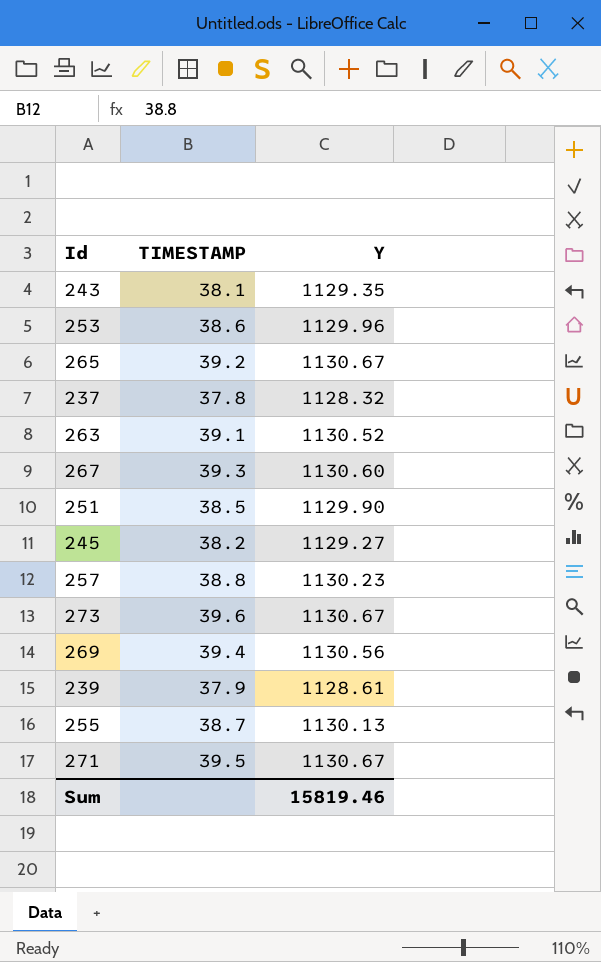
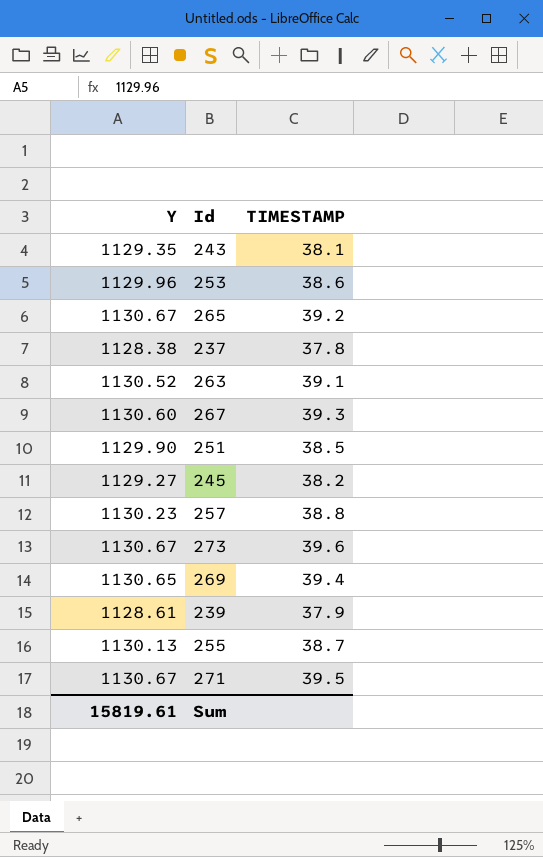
column Y | position: 3 -> 1
237 | Y: 1128.32 -> 1128.38
269 | Y: 1130.56 -> 1130.65
Sum | Y: 15819.46 -> 15819.61

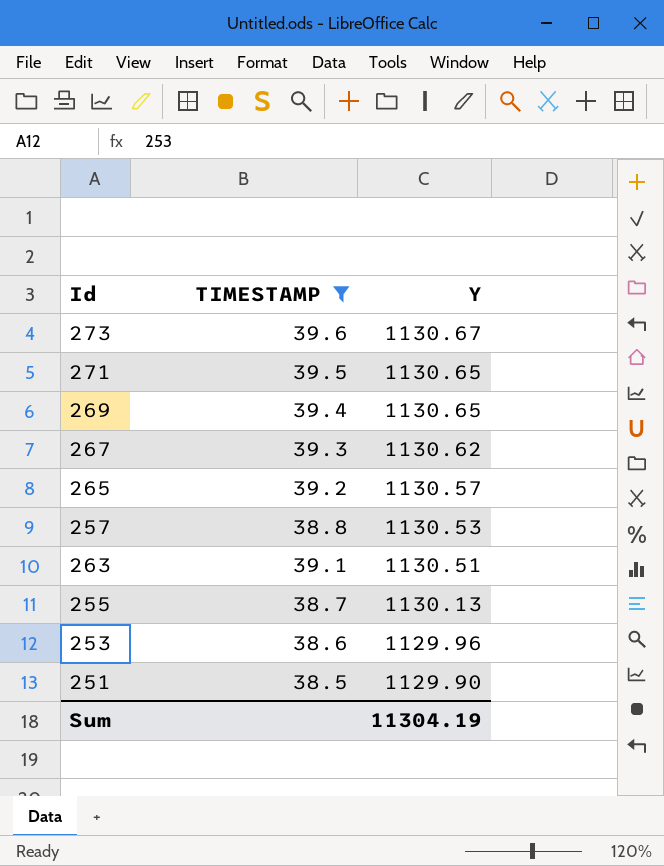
filter: none -> TIMESTAMP >= 38.5
row order: none -> Y descending
column Y | position: 1 -> 3
271 | Y: 1130.67 -> 1130.65
267 | Y: 1130.60 -> 1130.62
265 | Y: 1130.67 -> 1130.57
257 | Y: 1130.23 -> 1130.53
263 | Y: 1130.52 -> 1130.51
Sum | Y: 15819.61 -> 11304.19

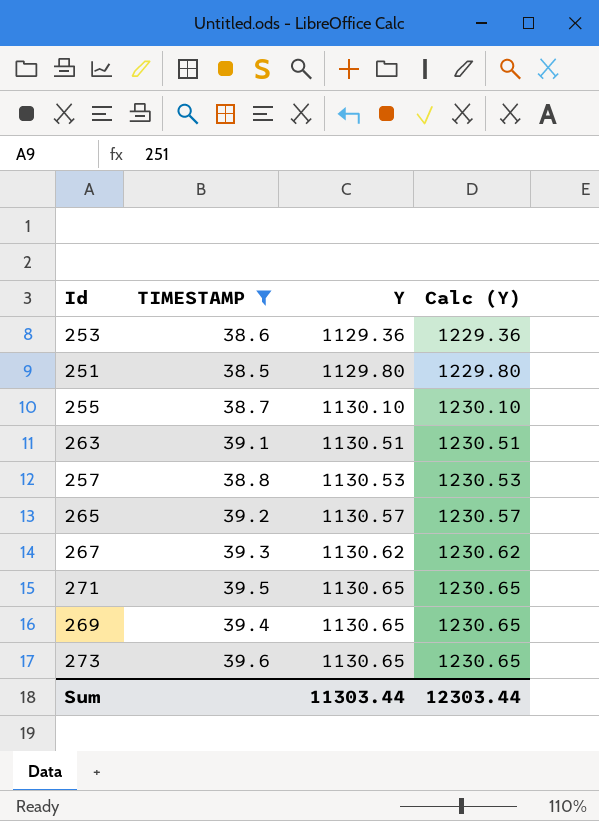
row order: Y descending -> Y ascending
column Calc (Y) | formula: none -> [Y] + 100
253 | Y: 1129.96 -> 1129.36
251 | Y: 1129.90 -> 1129.80
255 | Y: 1130.13 -> 1130.10
273 | Y: 1130.67 -> 1130.65
Sum | Y: 11304.19 -> 11303.44

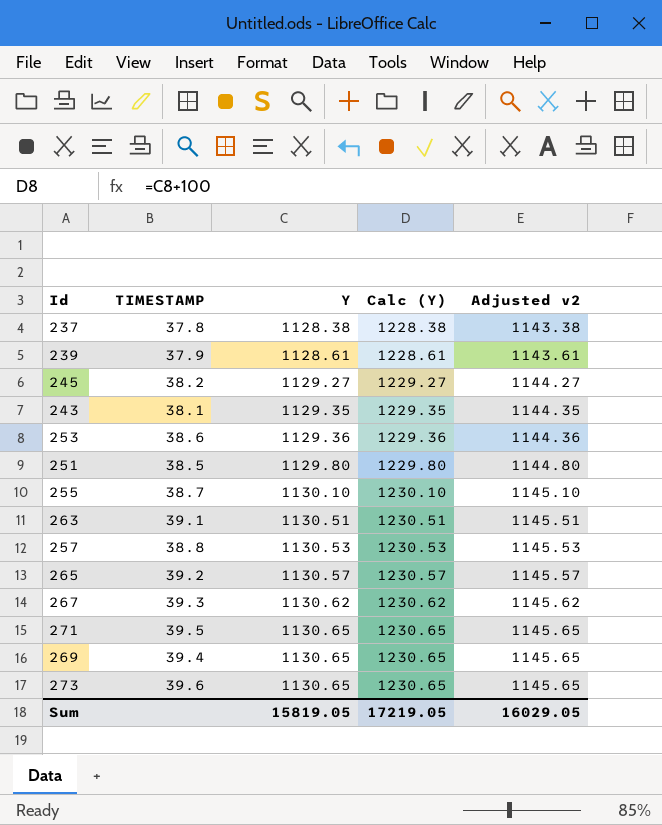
filter: TIMESTAMP >= 38.5 -> none
column Adjusted v2 | formula: none -> [Y] + 15
Sum | Y: 11303.44 -> 15819.05
Sum | Calc (Y): 12303.44 -> 17219.05

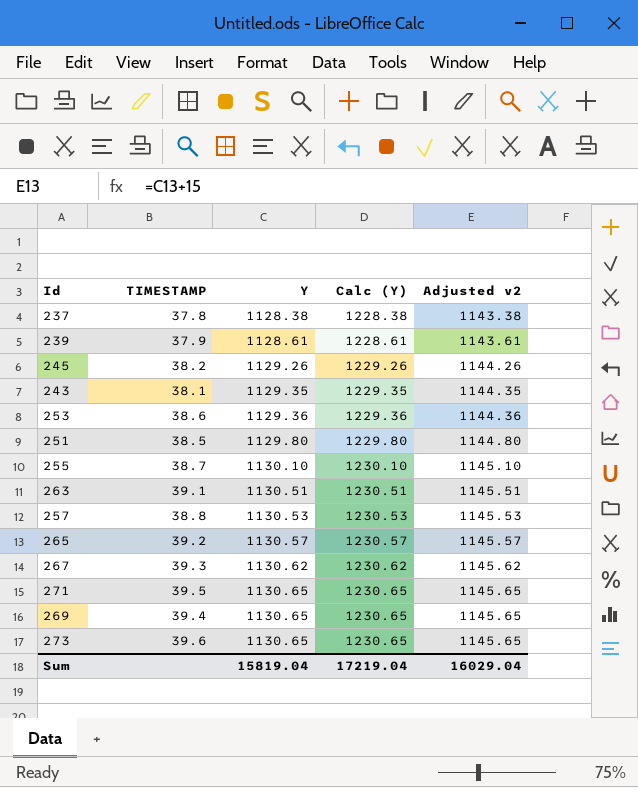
245 | Y: 1129.27 -> 1129.26
245 | Calc (Y): 1229.27 -> 1229.26
245 | Adjusted v2: 1144.27 -> 1144.26
Sum | Y: 15819.05 -> 15819.04
Sum | Calc (Y): 17219.05 -> 17219.04
Sum | Adjusted v2: 16029.05 -> 16029.04

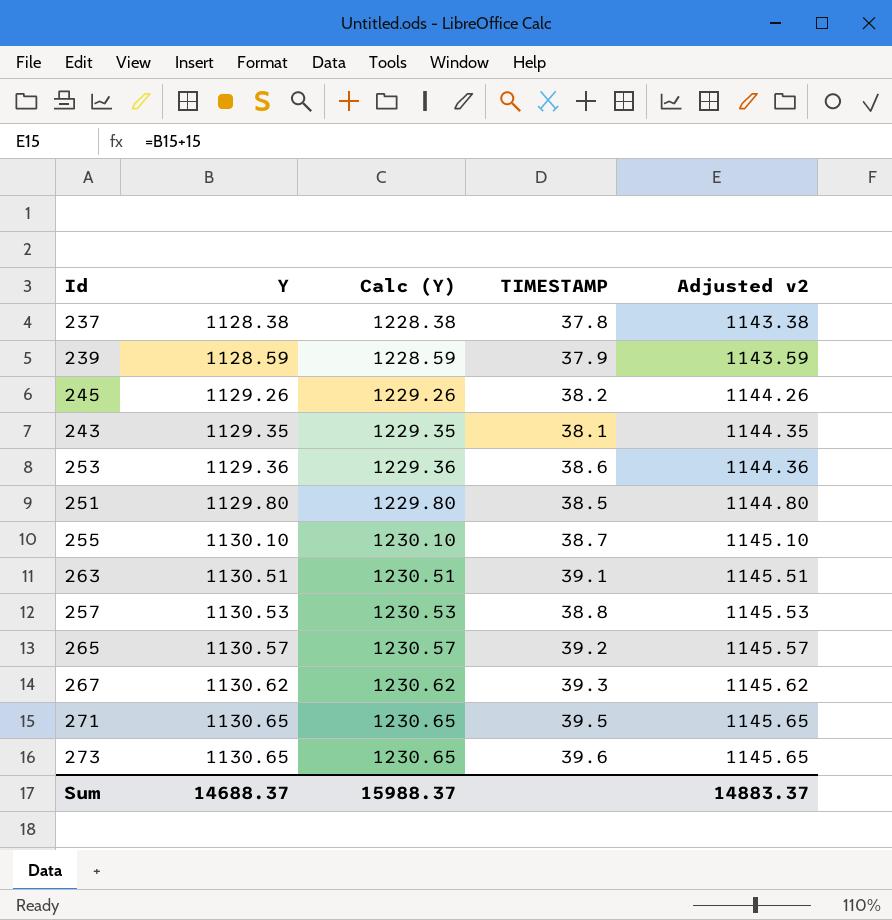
column TIMESTAMP | position: 2 -> 4
row 269: 39.4 | 1130.65 | 1230.65 | 1145.65 -> none
239 | Y: 1128.61 -> 1128.59
239 | Calc (Y): 1228.61 -> 1228.59
239 | Adjusted v2: 1143.61 -> 1143.59
Sum | Y: 15819.04 -> 14688.37
Sum | Calc (Y): 17219.04 -> 15988.37
Sum | Adjusted v2: 16029.04 -> 14883.37

